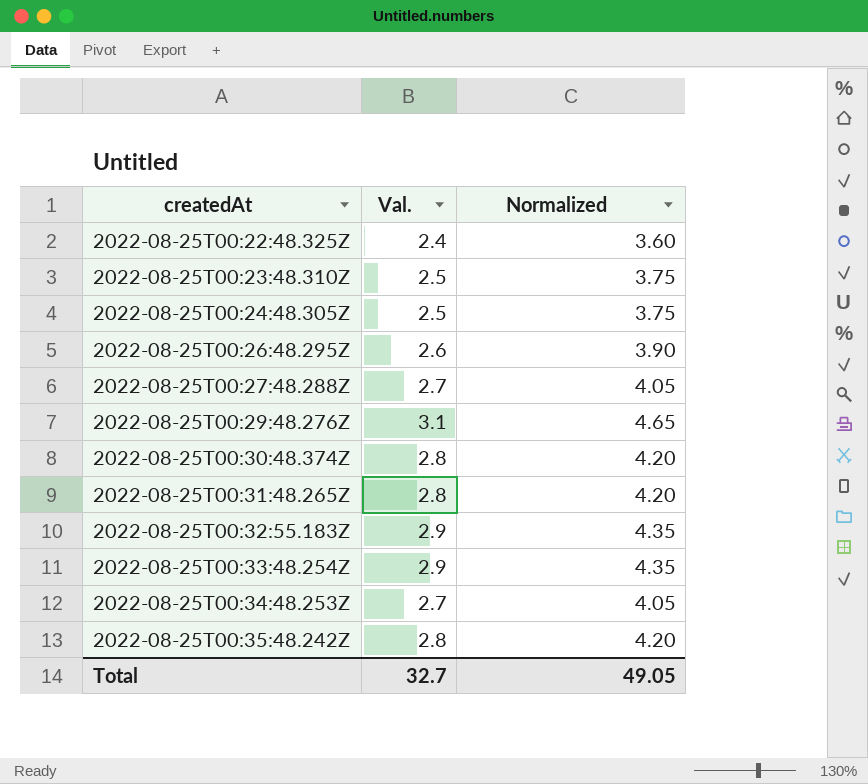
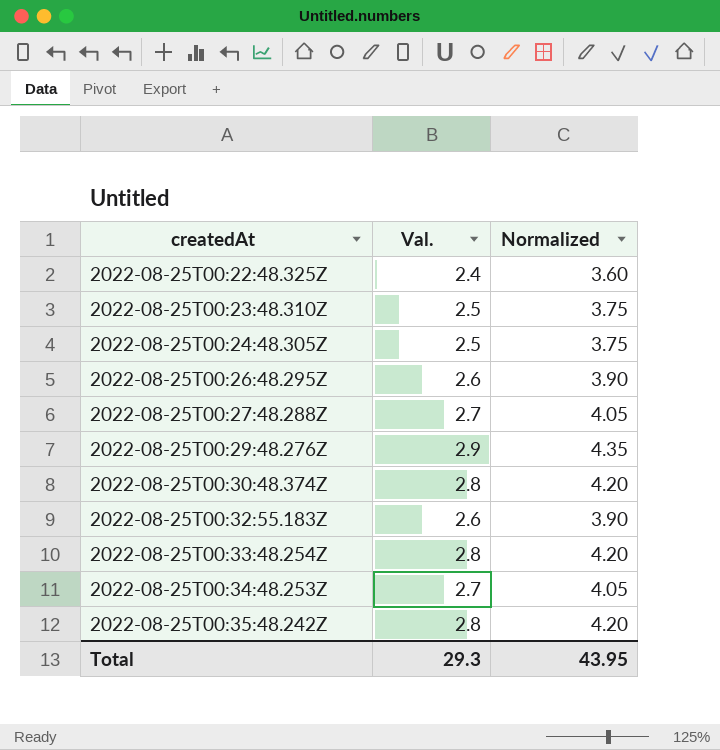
row 2022-08-25T00:31:48.265Z: 2.8 | 4.20 -> none
2022-08-25T00:29:48.276Z | Val.: 3.1 -> 2.9
2022-08-25T00:29:48.276Z | Normalized: 4.65 -> 4.35
2022-08-25T00:32:55.183Z | Val.: 2.9 -> 2.6
2022-08-25T00:32:55.183Z | Normalized: 4.35 -> 3.90
2022-08-25T00:33:48.254Z | Val.: 2.9 -> 2.8
2022-08-25T00:33:48.254Z | Normalized: 4.35 -> 4.20
Total | Val.: 32.7 -> 29.3
Total | Normalized: 49.05 -> 43.95

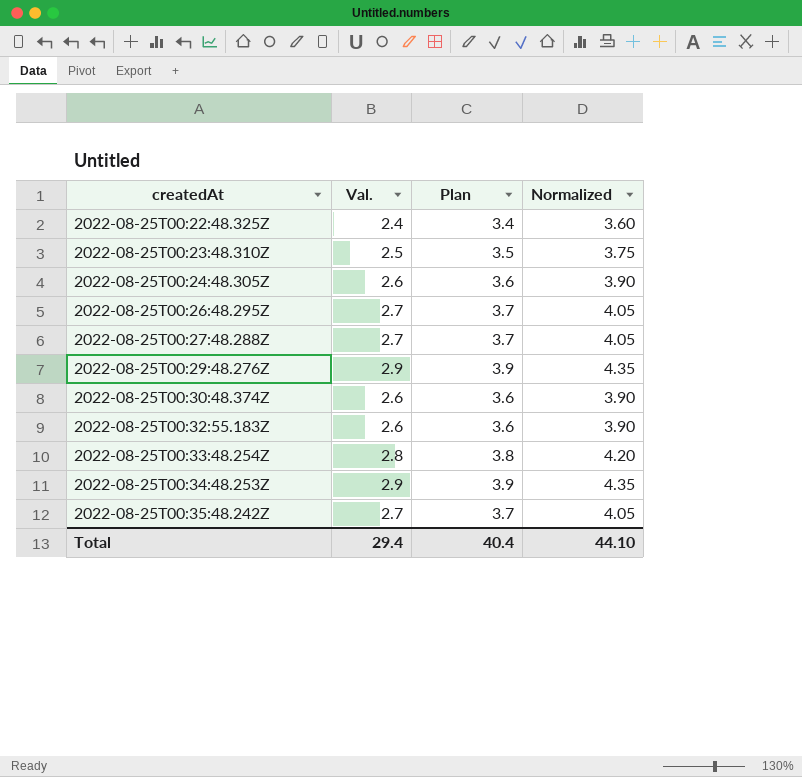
column Plan | formula: none -> [Val.] + 1
2022-08-25T00:24:48.305Z | Val.: 2.5 -> 2.6
2022-08-25T00:24:48.305Z | Normalized: 3.75 -> 3.90
2022-08-25T00:26:48.295Z | Val.: 2.6 -> 2.7
2022-08-25T00:26:48.295Z | Normalized: 3.90 -> 4.05
2022-08-25T00:30:48.374Z | Val.: 2.8 -> 2.6
2022-08-25T00:30:48.374Z | Normalized: 4.20 -> 3.90
2022-08-25T00:34:48.253Z | Val.: 2.7 -> 2.9
2022-08-25T00:34:48.253Z | Normalized: 4.05 -> 4.35
2022-08-25T00:35:48.242Z | Val.: 2.8 -> 2.7
2022-08-25T00:35:48.242Z | Normalized: 4.20 -> 4.05
Total | Val.: 29.3 -> 29.4
Total | Normalized: 43.95 -> 44.10

